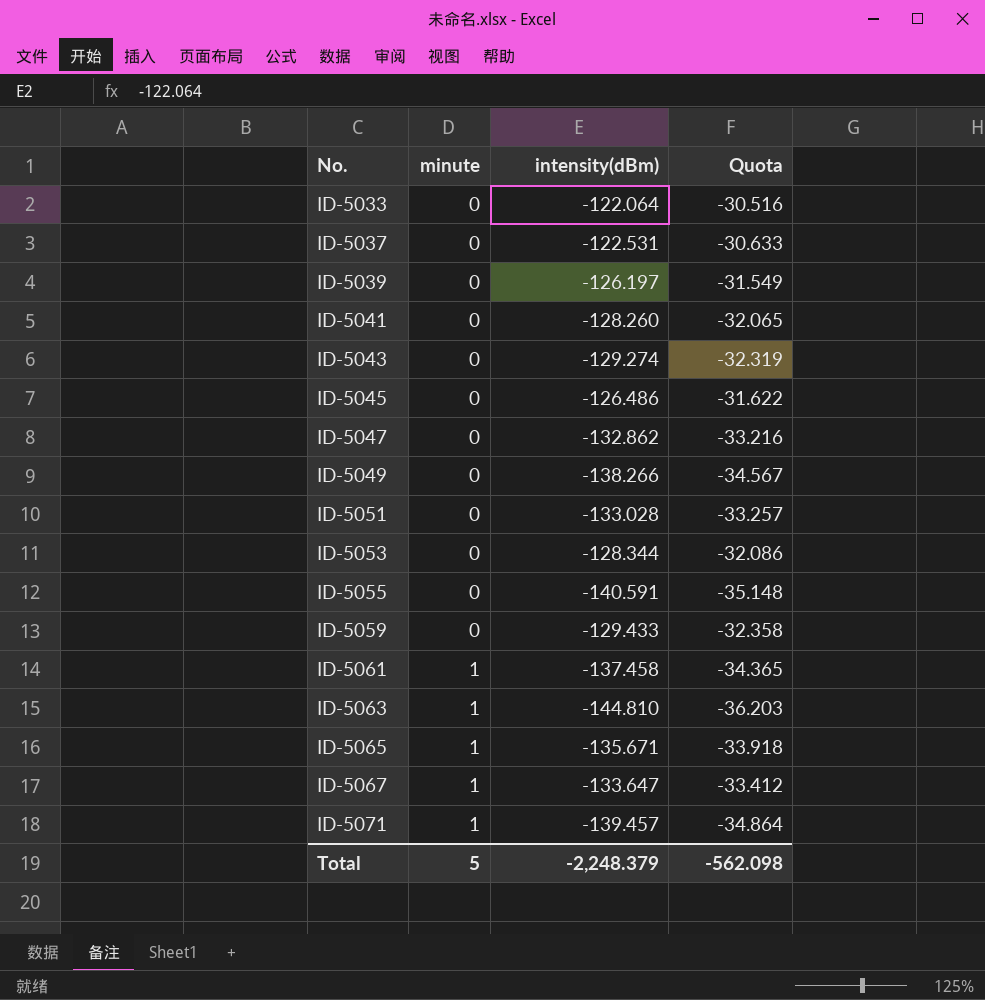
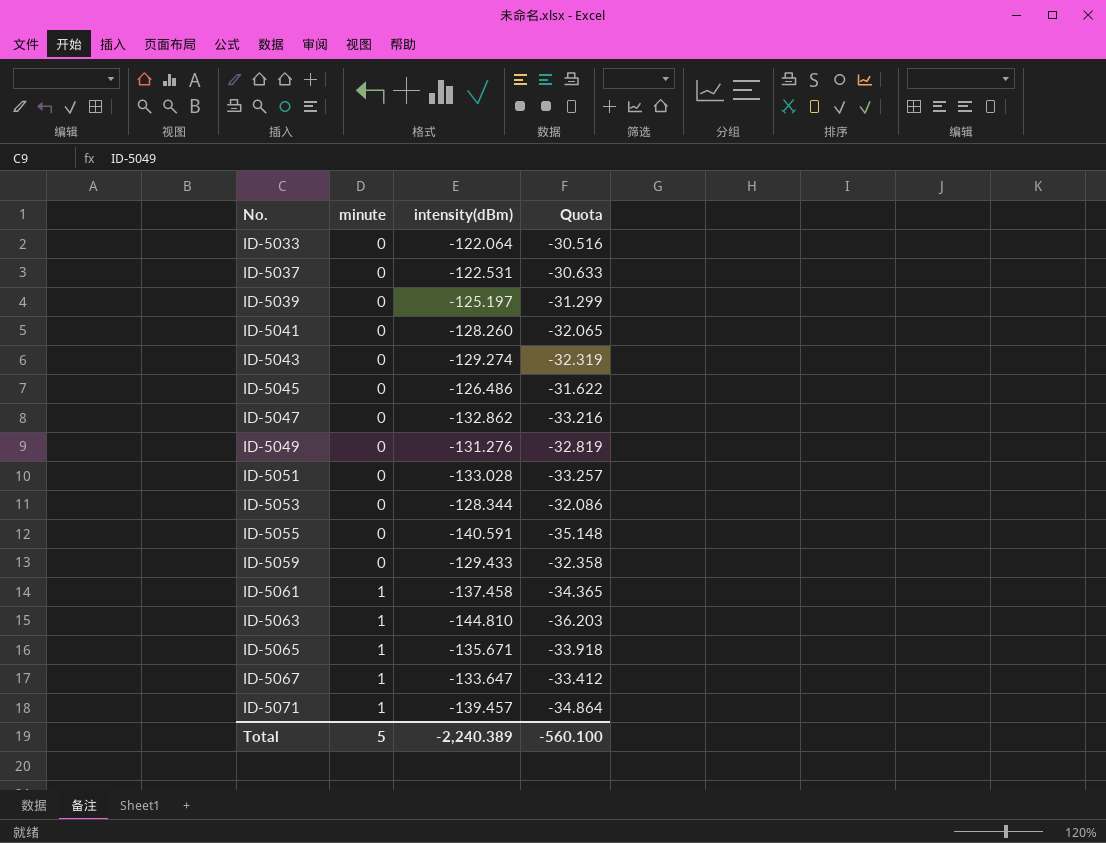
ID-5039 | intensity(dBm): -126.197 -> -125.197
ID-5039 | Quota: -31.549 -> -31.299
ID-5049 | intensity(dBm): -138.266 -> -131.276
ID-5049 | Quota: -34.567 -> -32.819
Total | intensity(dBm): -2,248.379 -> -2,240.389
Total | Quota: -562.098 -> -560.100

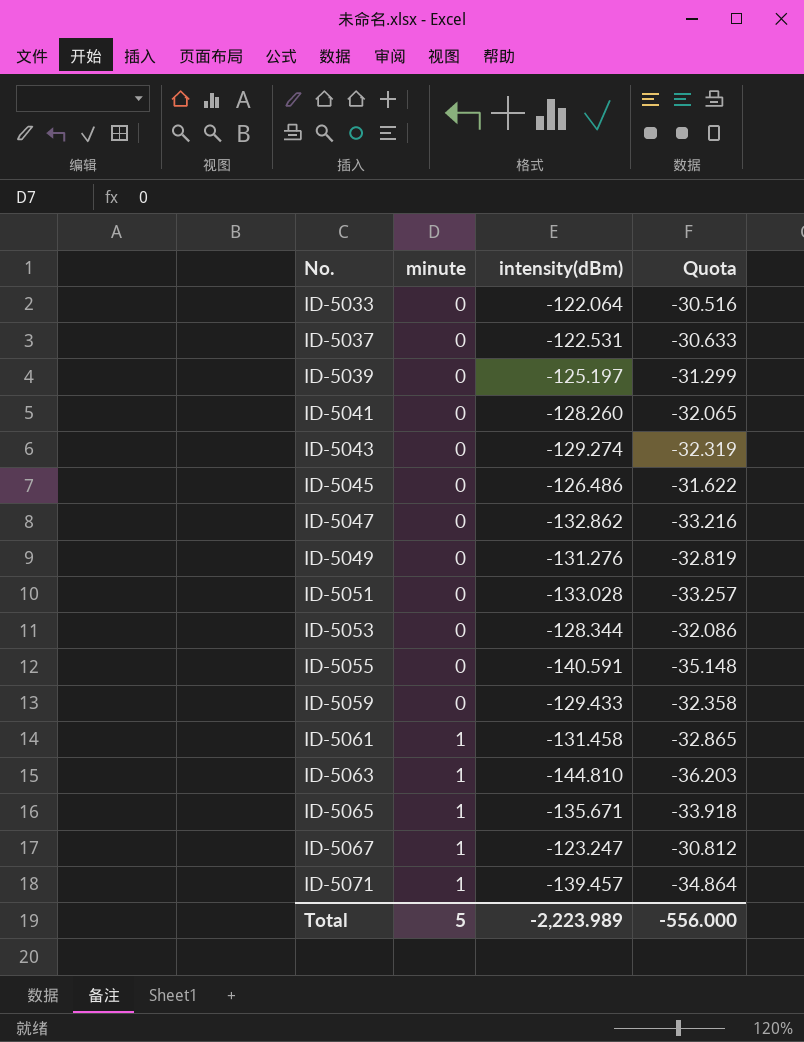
ID-5061 | intensity(dBm): -137.458 -> -131.458
ID-5061 | Quota: -34.365 -> -32.865
ID-5067 | intensity(dBm): -133.647 -> -123.247
ID-5067 | Quota: -33.412 -> -30.812
Total | intensity(dBm): -2,240.389 -> -2,223.989
Total | Quota: -560.100 -> -556.000

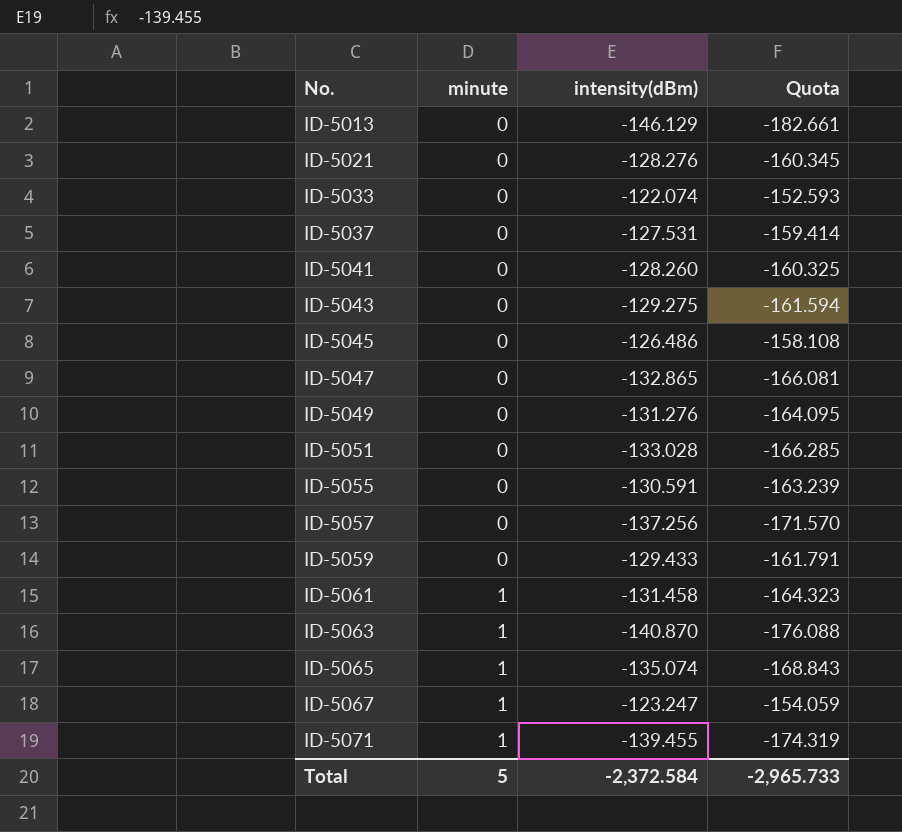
column Quota | formula: [intensity(dBm)] * 0.25 -> [intensity(dBm)] * 1.25
row ID-5039: 0 | -125.197 | -31.299 -> none
row ID-5053: 0 | -128.344 | -32.086 -> none
row ID-5013: none -> 0 | -146.129 | -182.661
row ID-5021: none -> 0 | -128.276 | -160.345
ID-5033 | intensity(dBm): -122.064 -> -122.074
ID-5037 | intensity(dBm): -122.531 -> -127.531
ID-5043 | intensity(dBm): -129.274 -> -129.275
ID-5047 | intensity(dBm): -132.862 -> -132.865
ID-5055 | intensity(dBm): -140.591 -> -130.591
row ID-5057: none -> 0 | -137.256 | -171.570
ID-5063 | intensity(dBm): -144.810 -> -140.870
ID-5065 | intensity(dBm): -135.671 -> -135.074
ID-5071 | intensity(dBm): -139.457 -> -139.455
Total | intensity(dBm): -2,223.989 -> -2,372.584
Total | Quota: -556.000 -> -2,965.733

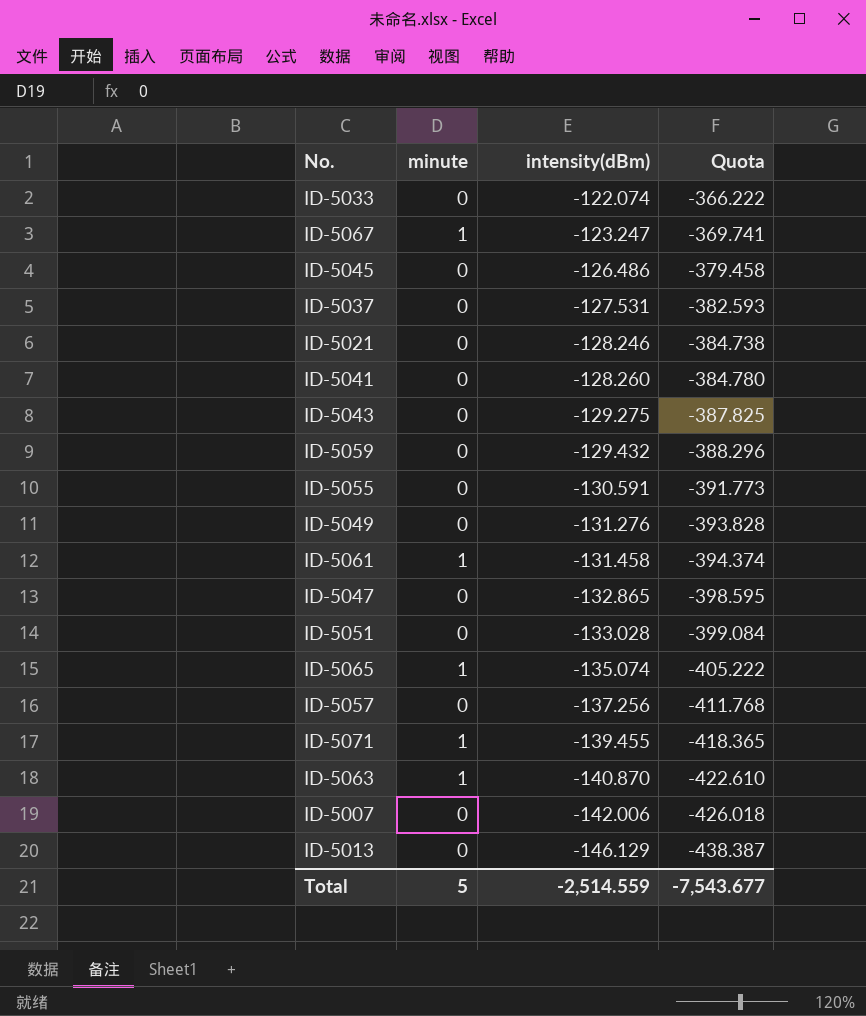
row order: No. ascending -> intensity(dBm) descending
column Quota | formula: [intensity(dBm)] * 1.25 -> [intensity(dBm)] * 3
ID-5021 | intensity(dBm): -128.276 -> -128.246
ID-5059 | intensity(dBm): -129.433 -> -129.432
row ID-5007: none -> 0 | -142.006 | -426.018
Total | intensity(dBm): -2,372.584 -> -2,514.559
Total | Quota: -2,965.733 -> -7,543.677

